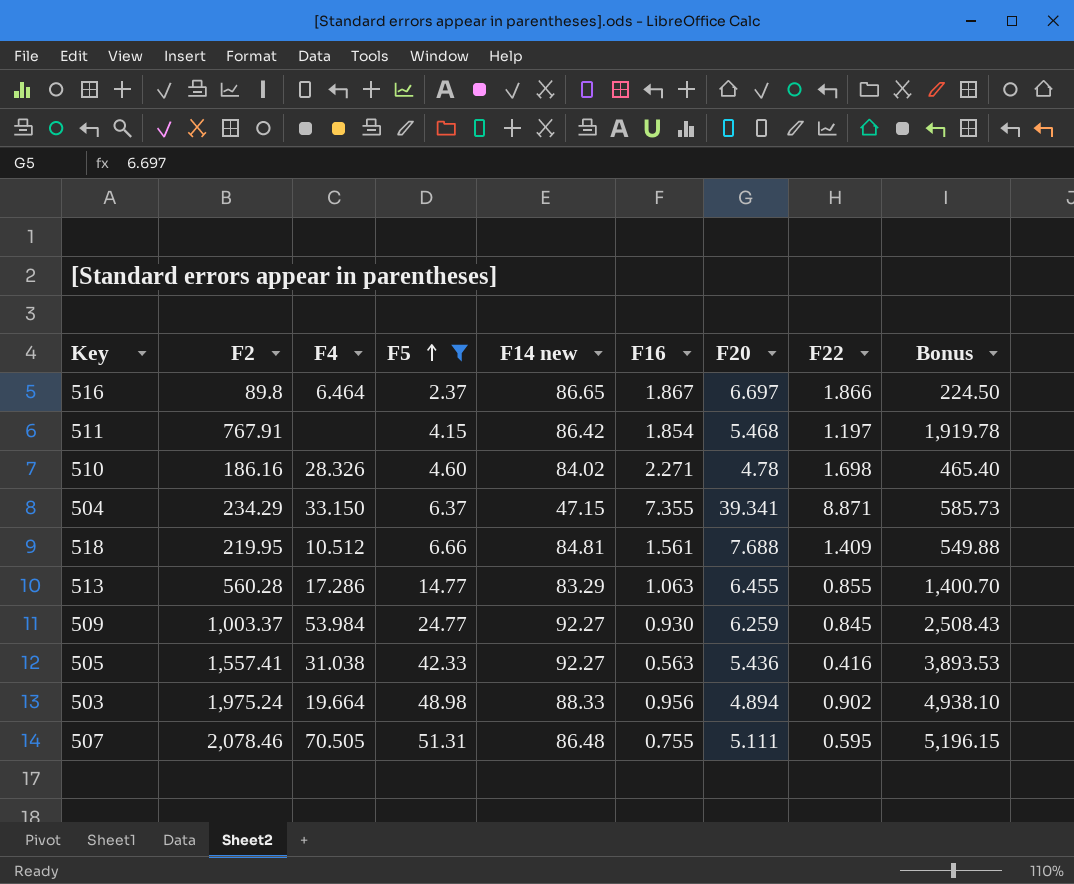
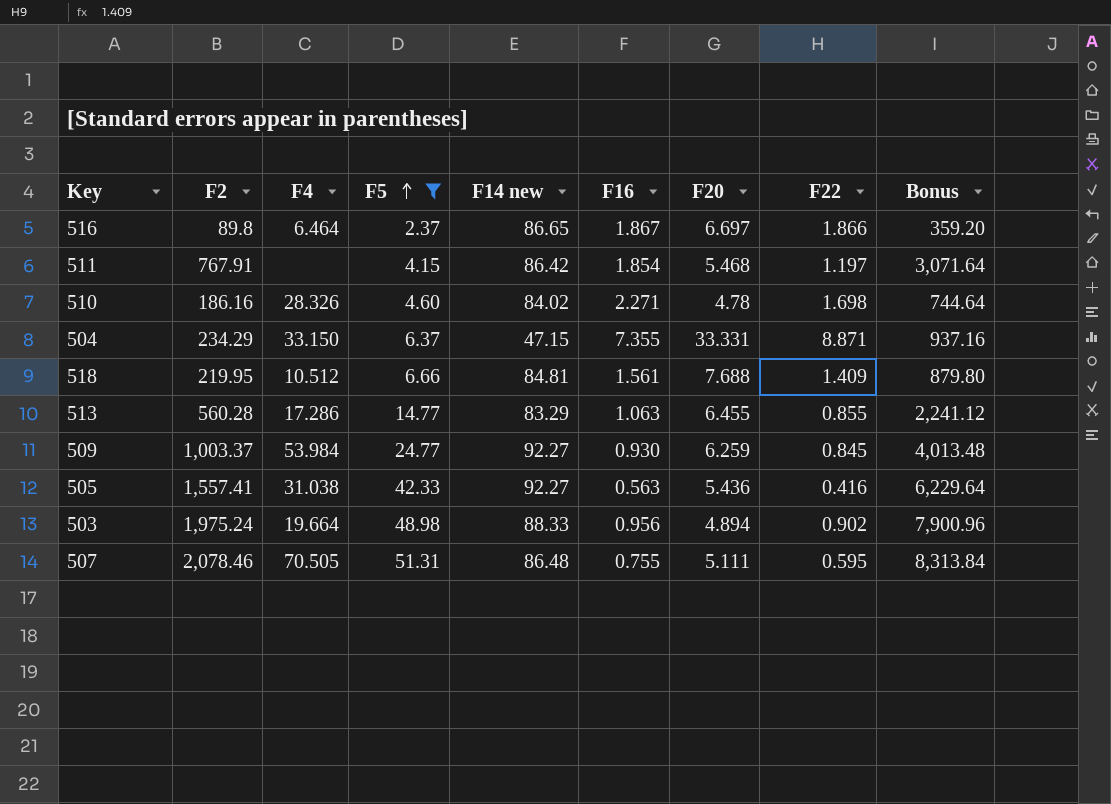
column Bonus | formula: [F2] * 2.5 -> [F2] * 4
504 | F20: 39.341 -> 33.331

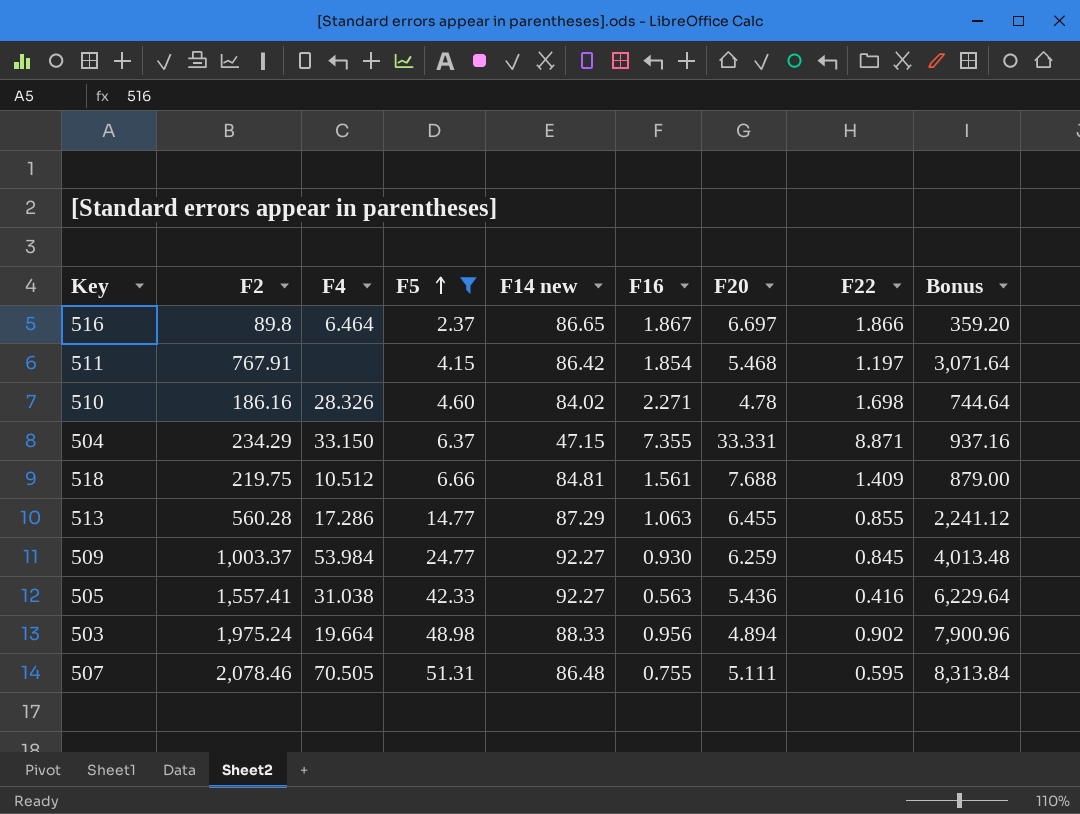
518 | F2: 219.95 -> 219.75
518 | Bonus: 879.80 -> 879.00
513 | F14 new: 83.29 -> 87.29

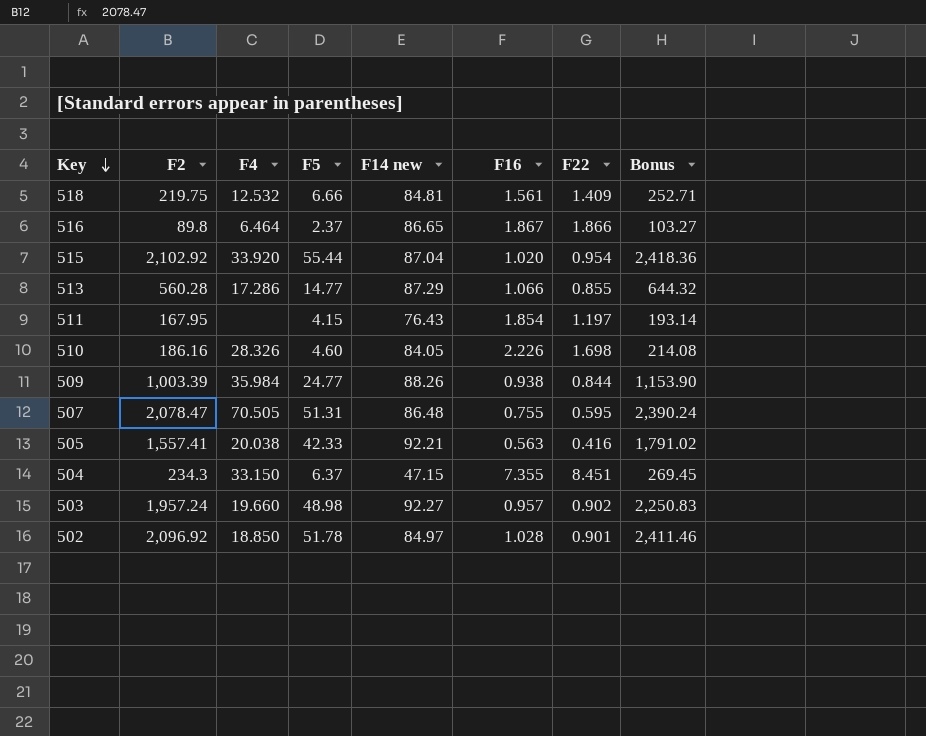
filter: F5 <= 51.31 -> none
row order: F5 ascending -> Key descending
column F20 | position: 7 -> none
column Bonus | formula: [F2] * 4 -> [F2] * 1.15
518 | F4: 10.512 -> 12.532
513 | F16: 1.063 -> 1.066
511 | F2: 767.91 -> 167.95
511 | F14 new: 86.42 -> 76.43
510 | F14 new: 84.02 -> 84.05
510 | F16: 2.271 -> 2.226
509 | F2: 1,003.37 -> 1,003.39
509 | F4: 53.984 -> 35.984
509 | F14 new: 92.27 -> 88.26
509 | F16: 0.930 -> 0.938
509 | F22: 0.845 -> 0.844
507 | F2: 2,078.46 -> 2,078.47
505 | F4: 31.038 -> 20.038
505 | F14 new: 92.27 -> 92.21
504 | F2: 234.29 -> 234.3
504 | F22: 8.871 -> 8.451
503 | F2: 1,975.24 -> 1,957.24
503 | F4: 19.664 -> 19.660
503 | F14 new: 88.33 -> 92.27
503 | F16: 0.956 -> 0.957

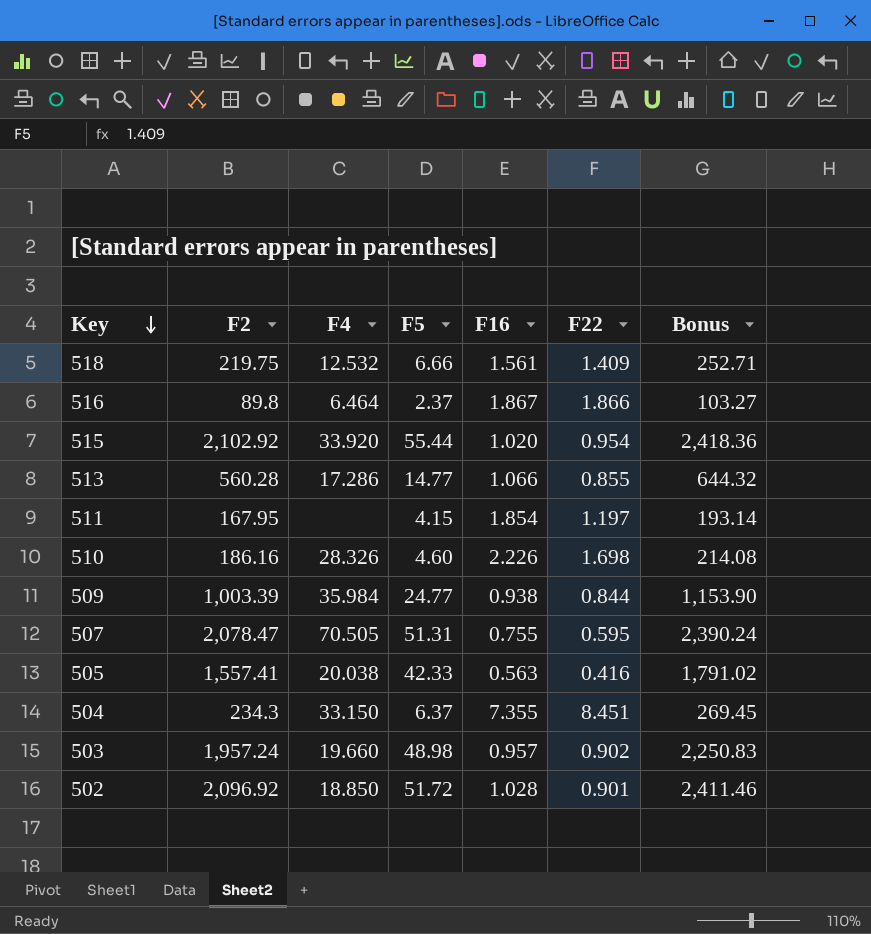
column F14 new | position: 5 -> none
502 | F5: 51.78 -> 51.72

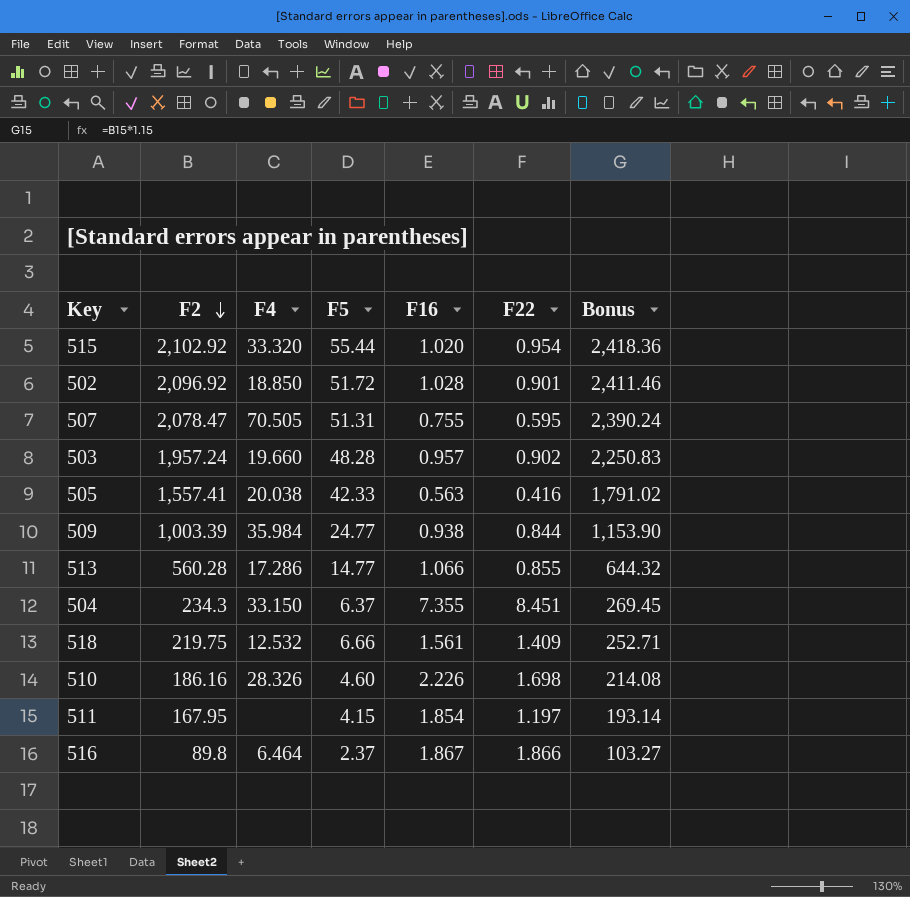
row order: Key descending -> F2 descending
515 | F4: 33.920 -> 33.320
503 | F5: 48.98 -> 48.28

